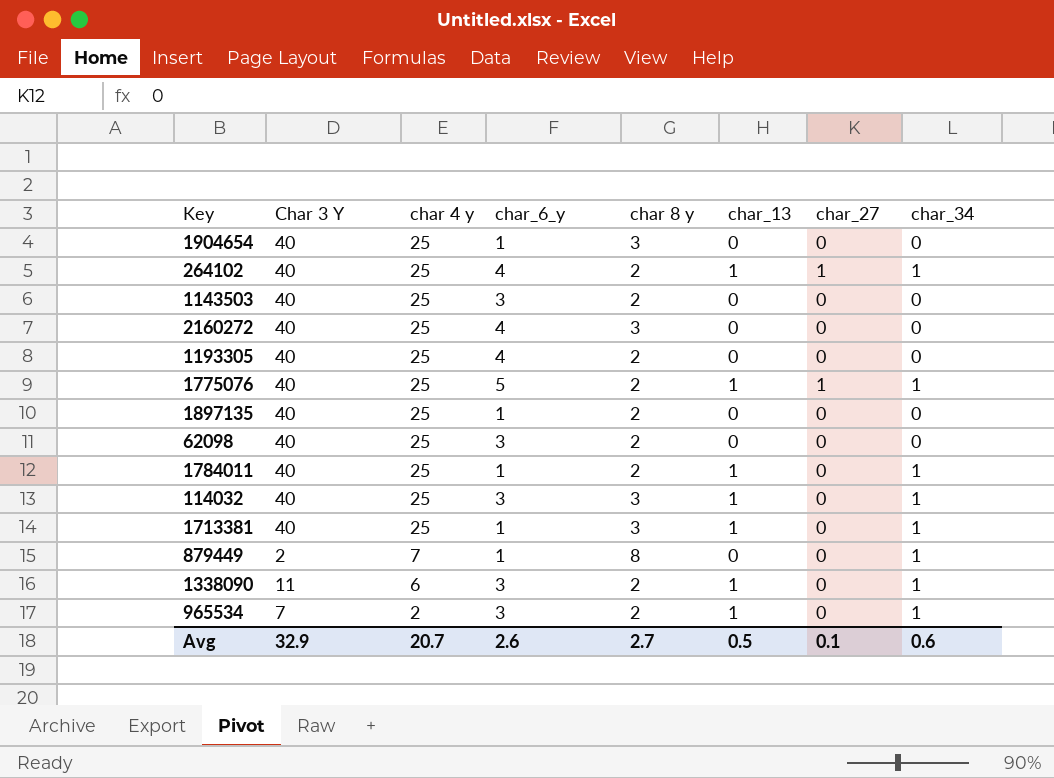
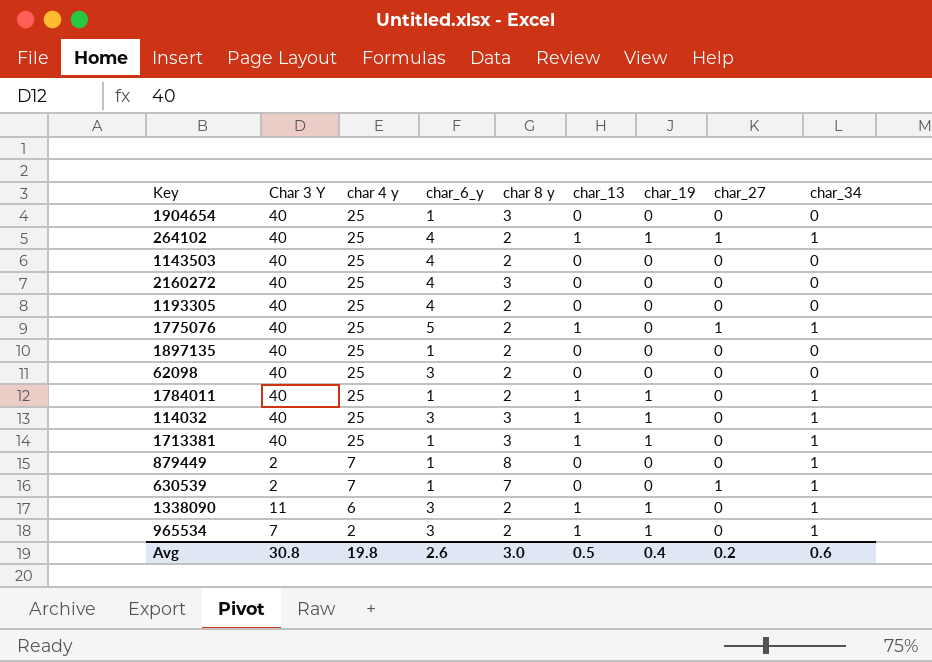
column char_19 | position: none -> 7
1143503 | char_6_y: 3 -> 4
row 630539: none -> 2 | 7 | 1 | 7 | 0 | 0 | 1 | 1
Avg | Char 3 Y: 32.9 -> 30.8
Avg | char 4 y: 20.7 -> 19.8
Avg | char 8 y: 2.7 -> 3.0
Avg | char_27: 0.1 -> 0.2

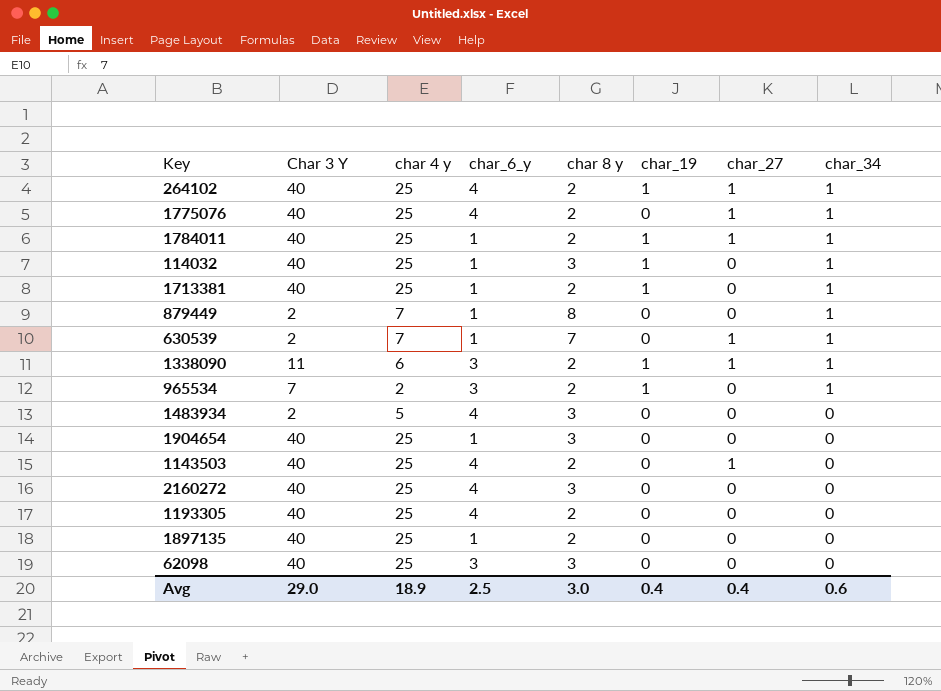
row order: char 4 y descending -> char_34 descending
column char_13 | position: 6 -> none
1775076 | char_6_y: 5 -> 4
1784011 | char_27: 0 -> 1
114032 | char_6_y: 3 -> 1
1713381 | char 8 y: 3 -> 2
1338090 | char_27: 0 -> 1
row 1483934: none -> 2 | 5 | 4 | 3 | 0 | 0 | 0
1143503 | char_27: 0 -> 1
62098 | char 8 y: 2 -> 3
Avg | Char 3 Y: 30.8 -> 29.0
Avg | char 4 y: 19.8 -> 18.9
Avg | char_6_y: 2.6 -> 2.5
Avg | char_27: 0.2 -> 0.4

